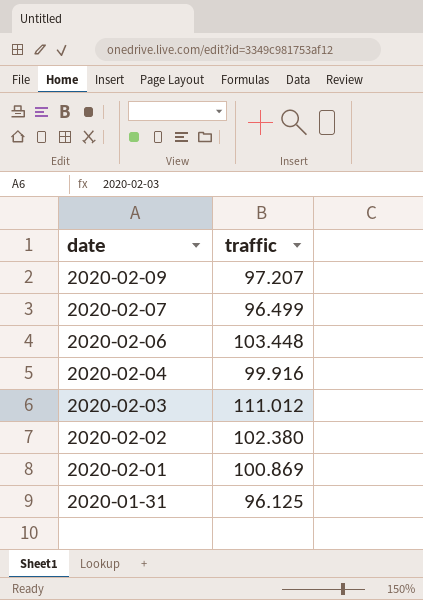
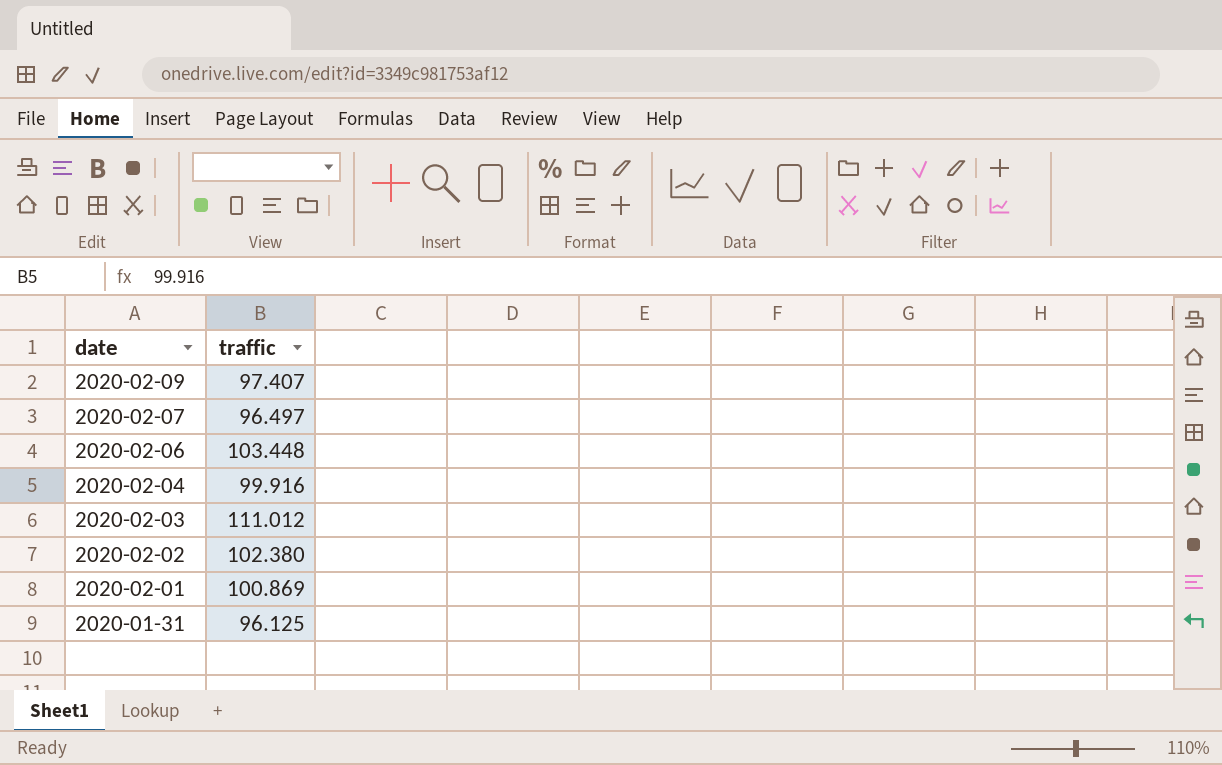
2020-02-09 | traffic: 97.207 -> 97.407
2020-02-07 | traffic: 96.499 -> 96.497

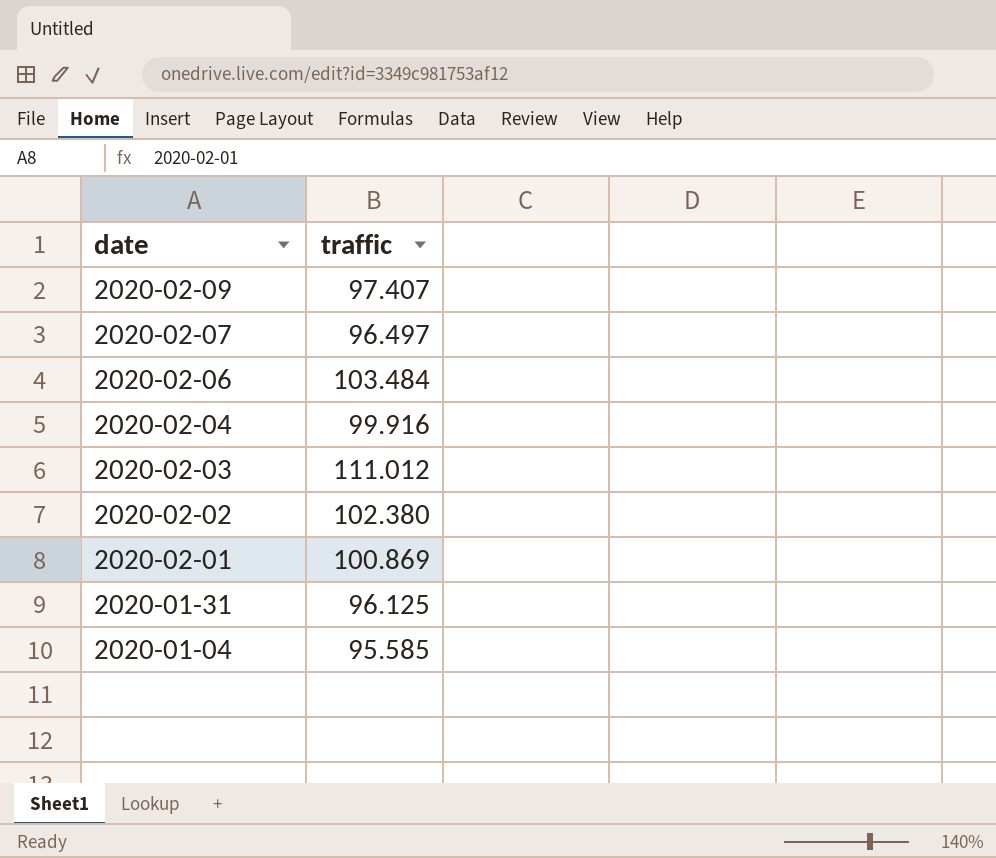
2020-02-06 | traffic: 103.448 -> 103.484
row 2020-01-04: none -> 95.585

